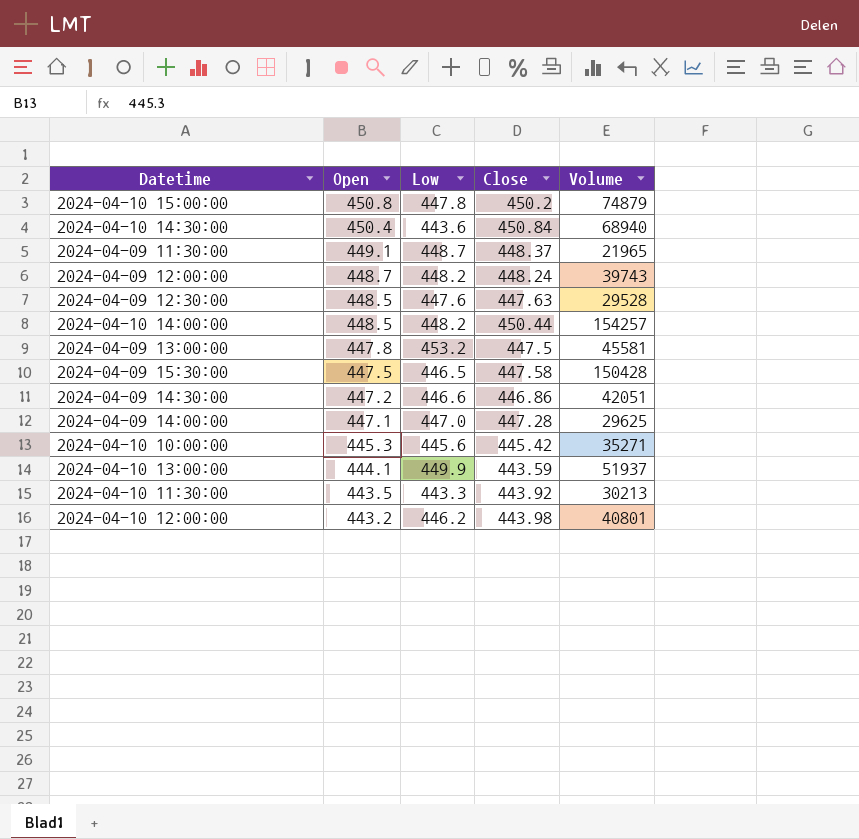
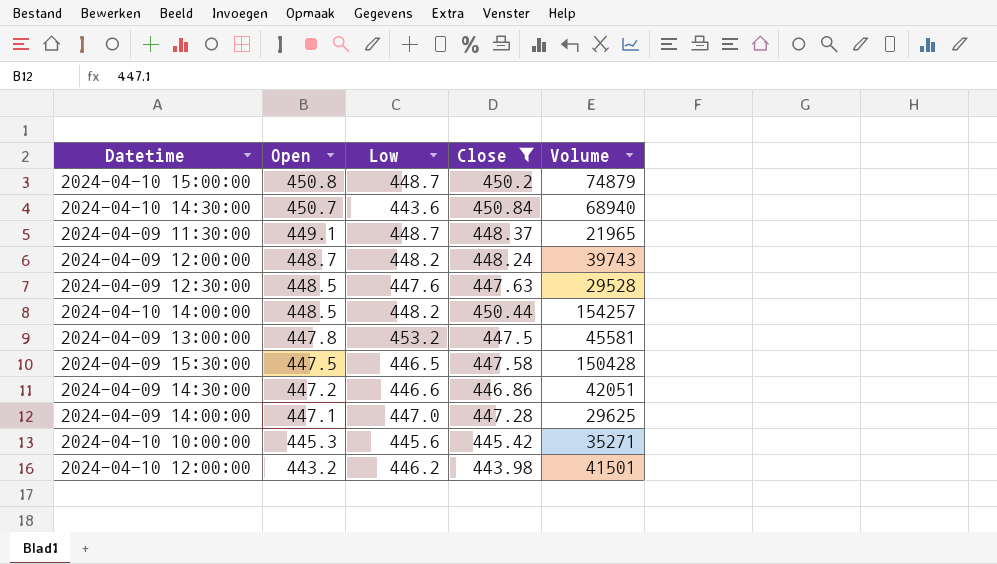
filter: none -> Close >= 443.98
2024-04-10 15:00:00 | Low: 447.8 -> 448.7
2024-04-10 14:30:00 | Open: 450.4 -> 450.7
2024-04-10 12:00:00 | Volume: 40801 -> 41501

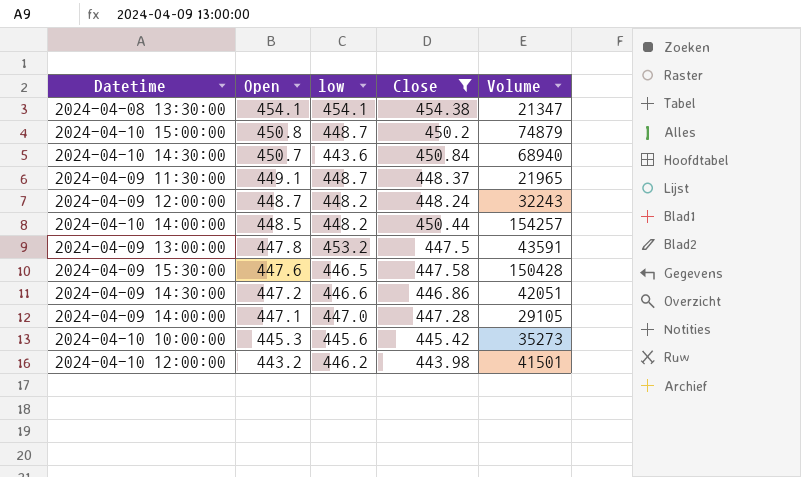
column name: Low -> low
row 2024-04-09 12:30:00: 448.5 | 447.6 | 447.63 | 29528 -> none
row 2024-04-08 13:30:00: none -> 454.1 | 454.1 | 454.38 | 21347
2024-04-09 12:00:00 | Volume: 39743 -> 32243
2024-04-09 13:00:00 | Volume: 45581 -> 43591
2024-04-09 15:30:00 | Open: 447.5 -> 447.6
2024-04-09 14:00:00 | Volume: 29625 -> 29105
2024-04-10 10:00:00 | Volume: 35271 -> 35273

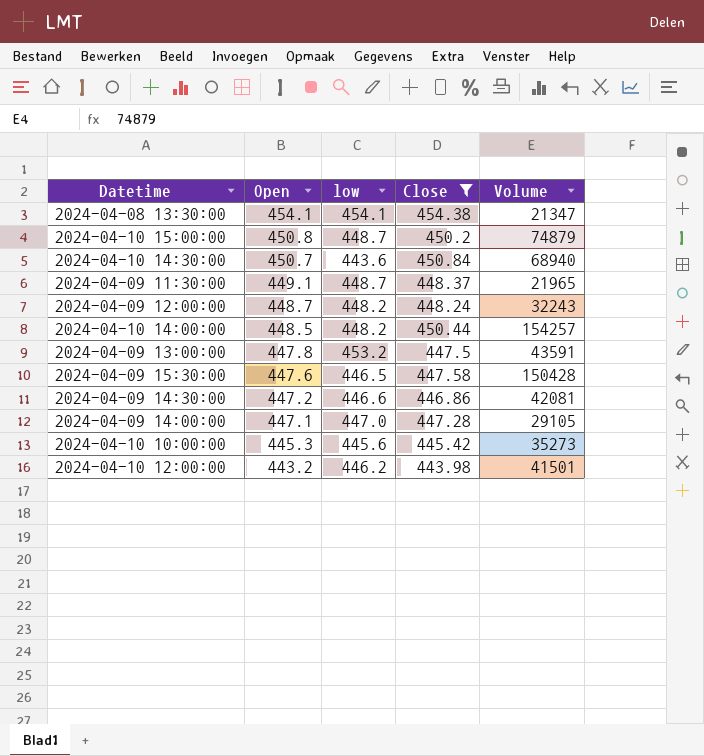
2024-04-09 14:30:00 | Volume: 42051 -> 42081

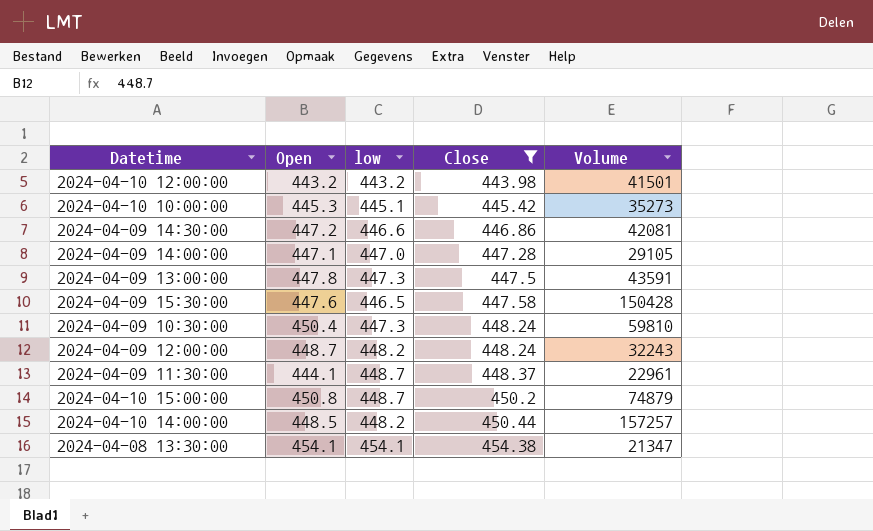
row order: Open descending -> Close ascending
row 2024-04-10 14:30:00: 450.7 | 443.6 | 450.84 | 68940 -> none
2024-04-10 12:00:00 | low: 446.2 -> 443.2
2024-04-10 10:00:00 | low: 445.6 -> 445.1
2024-04-09 13:00:00 | low: 453.2 -> 447.3
row 2024-04-09 10:30:00: none -> 450.4 | 447.3 | 448.24 | 59810
2024-04-09 11:30:00 | Open: 449.1 -> 444.1
2024-04-09 11:30:00 | Volume: 21965 -> 22961
2024-04-10 14:00:00 | Volume: 154257 -> 157257

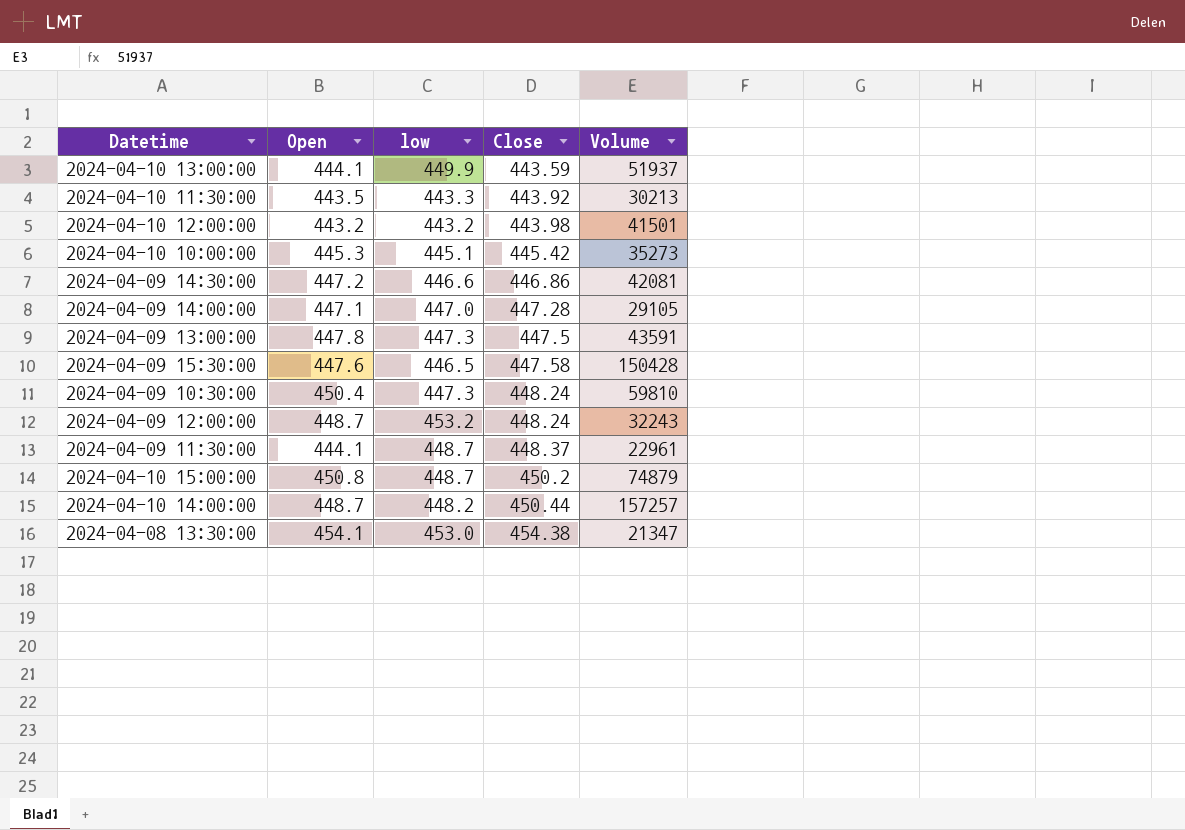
filter: Close >= 443.98 -> none
2024-04-09 12:00:00 | low: 448.2 -> 453.2
2024-04-10 14:00:00 | Open: 448.5 -> 448.7
2024-04-08 13:30:00 | low: 454.1 -> 453.0

